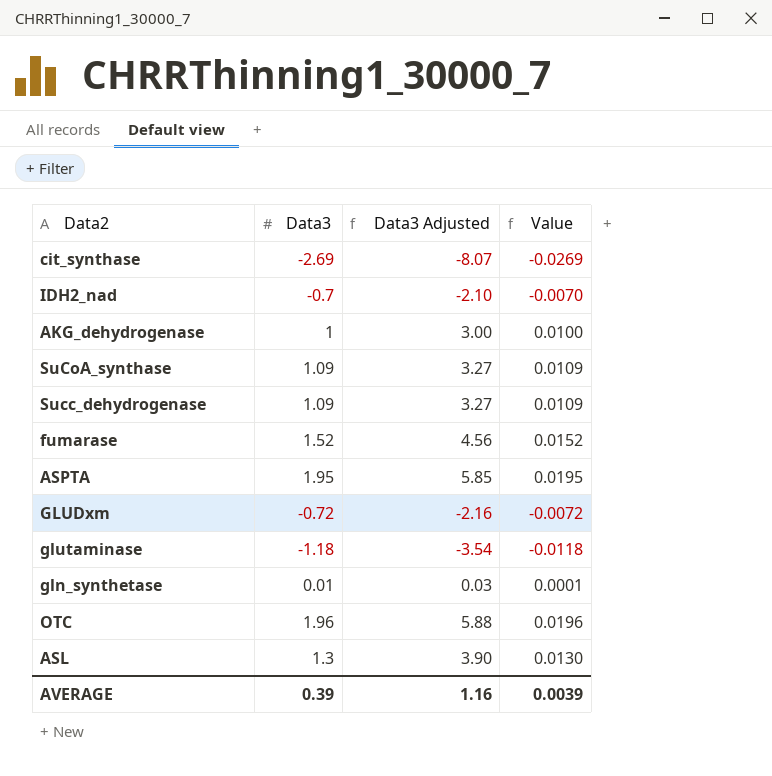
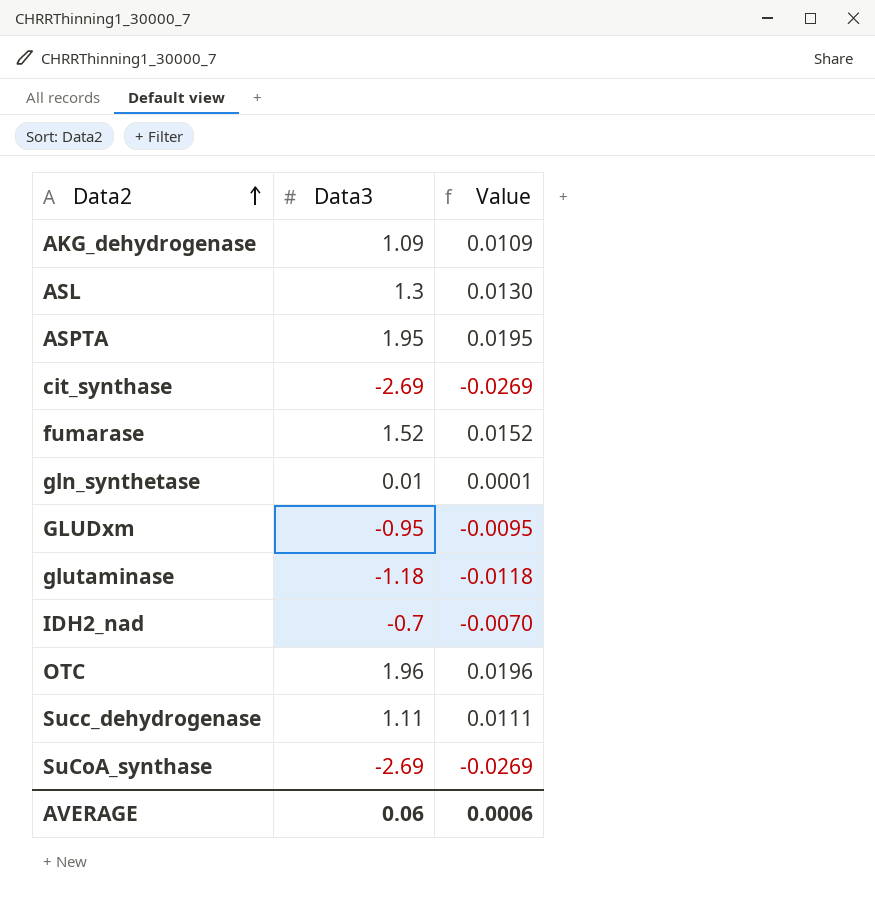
row order: none -> Data2 ascending
column Data3 Adjusted | formula: [Data3] * 3 -> none
AKG_dehydrogenase | Data3: 1 -> 1.09
AKG_dehydrogenase | Value: 0.0100 -> 0.0109
GLUDxm | Data3: -0.72 -> -0.95
GLUDxm | Value: -0.0072 -> -0.0095
Succ_dehydrogenase | Data3: 1.09 -> 1.11
Succ_dehydrogenase | Value: 0.0109 -> 0.0111
SuCoA_synthase | Data3: 1.09 -> -2.69
SuCoA_synthase | Value: 0.0109 -> -0.0269
AVERAGE | Data3: 0.39 -> 0.06
AVERAGE | Value: 0.0039 -> 0.0006

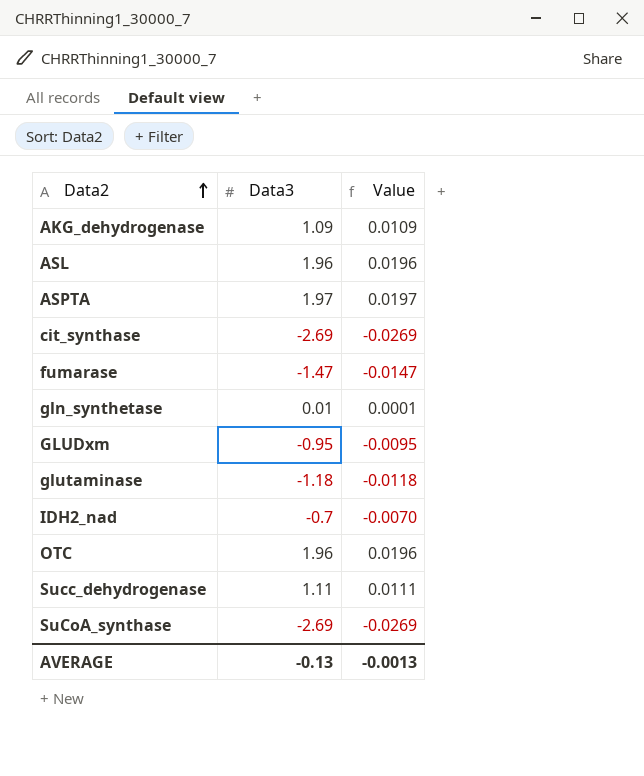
ASL | Data3: 1.3 -> 1.96
ASL | Value: 0.0130 -> 0.0196
ASPTA | Data3: 1.95 -> 1.97
ASPTA | Value: 0.0195 -> 0.0197
fumarase | Data3: 1.52 -> -1.47
fumarase | Value: 0.0152 -> -0.0147
AVERAGE | Data3: 0.06 -> -0.13
AVERAGE | Value: 0.0006 -> -0.0013

